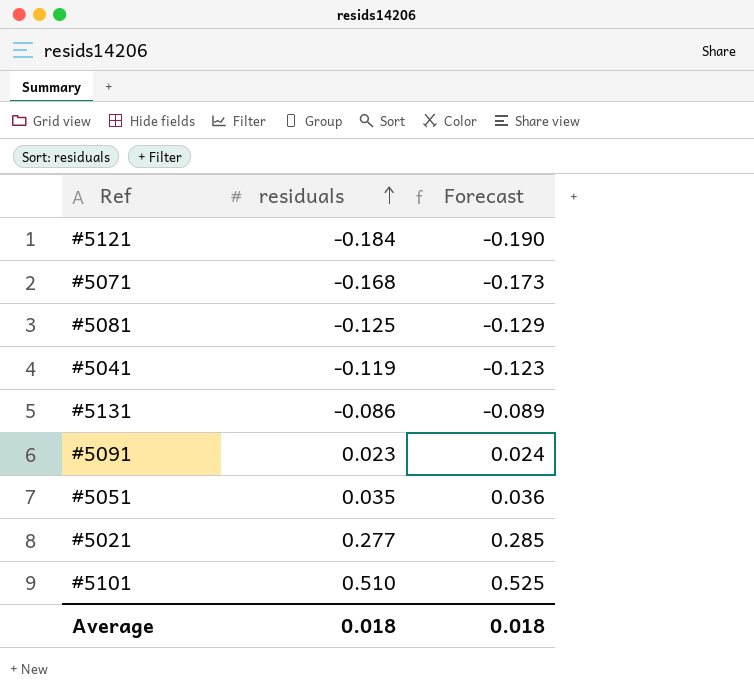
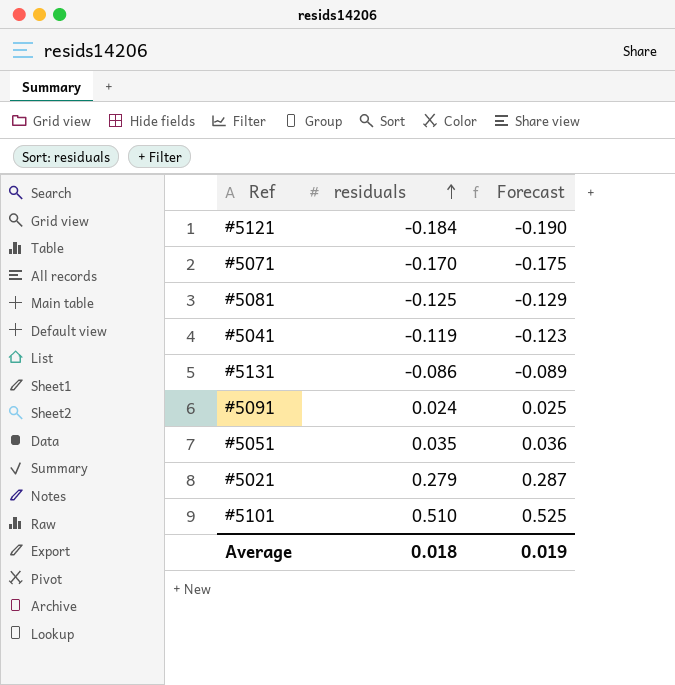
#5071 | residuals: -0.168 -> -0.170
#5071 | Forecast: -0.173 -> -0.175
#5091 | residuals: 0.023 -> 0.024
#5091 | Forecast: 0.024 -> 0.025
#5021 | residuals: 0.277 -> 0.279
#5021 | Forecast: 0.285 -> 0.287
Average | Forecast: 0.018 -> 0.019

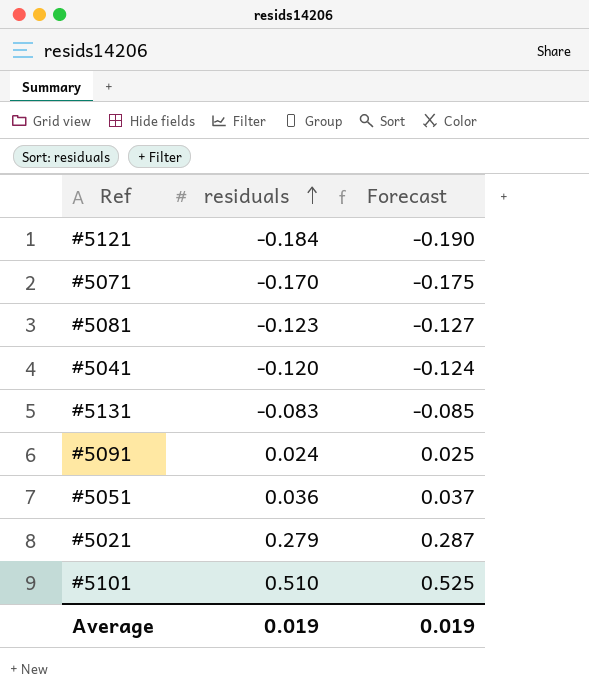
#5081 | residuals: -0.125 -> -0.123
#5081 | Forecast: -0.129 -> -0.127
#5041 | residuals: -0.119 -> -0.120
#5041 | Forecast: -0.123 -> -0.124
#5131 | residuals: -0.086 -> -0.083
#5131 | Forecast: -0.089 -> -0.085
#5051 | residuals: 0.035 -> 0.036
#5051 | Forecast: 0.036 -> 0.037
Average | residuals: 0.018 -> 0.019

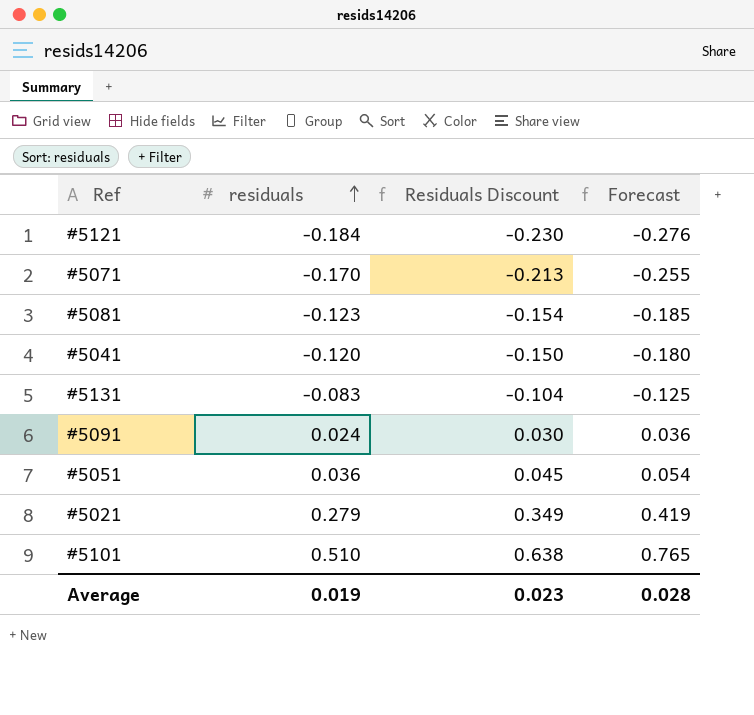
column Residuals Discount | formula: none -> [residuals] * 1.25
column Forecast | formula: [residuals] * 1.03 -> [residuals] * 1.5
Average | Forecast: 0.019 -> 0.028

